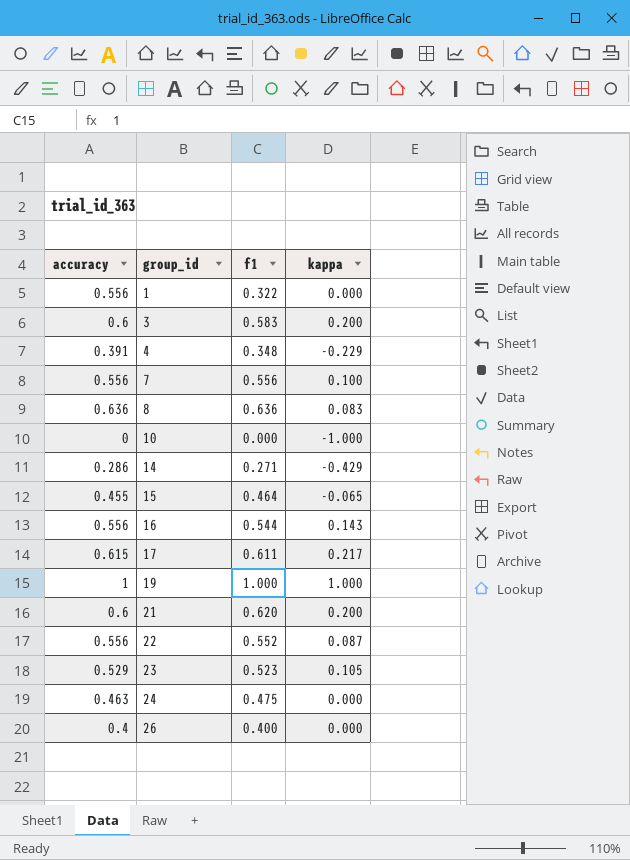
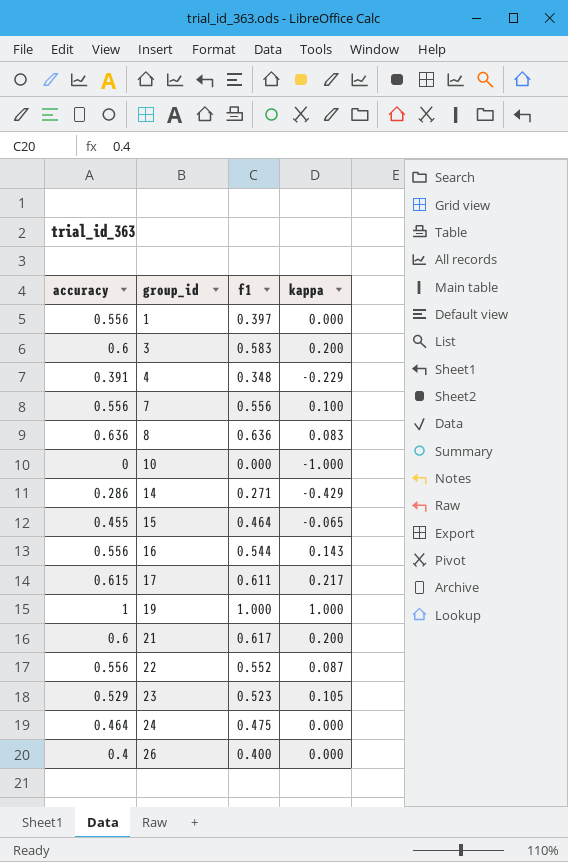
1 | f1: 0.322 -> 0.397
21 | f1: 0.620 -> 0.617
24 | accuracy: 0.463 -> 0.464

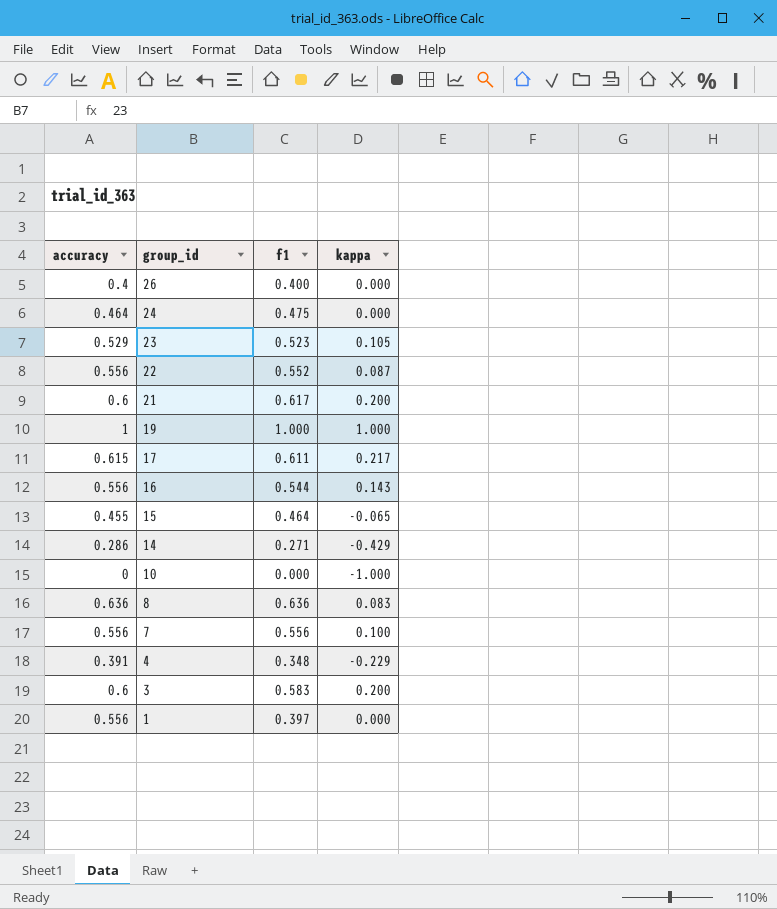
row order: group_id ascending -> group_id descending

